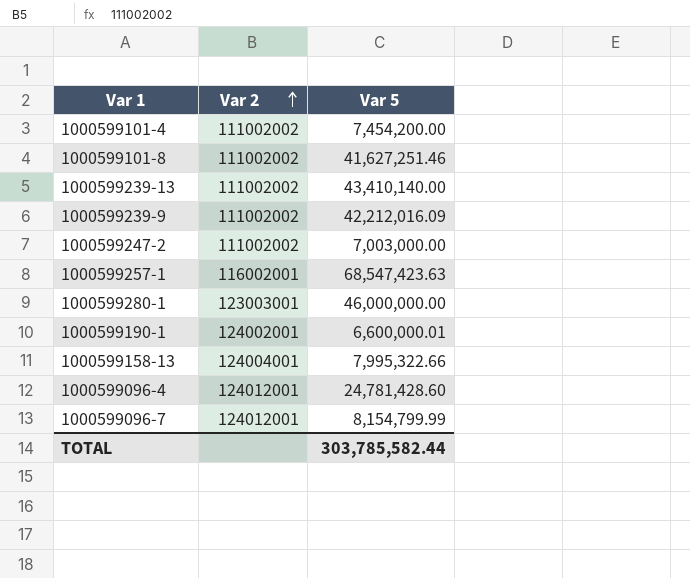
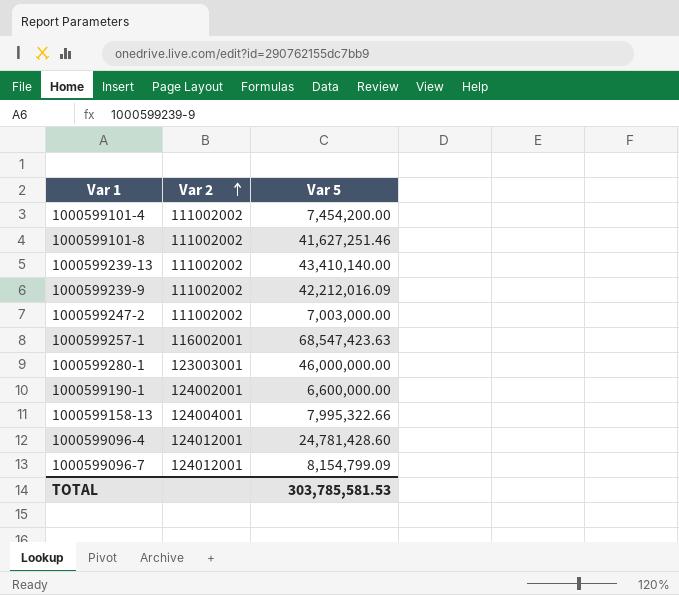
1000599190-1 | Var 5: 6,600,000.01 -> 6,600,000.00
1000599096-7 | Var 5: 8,154,799.99 -> 8,154,799.09
TOTAL | Var 5: 303,785,582.44 -> 303,785,581.53

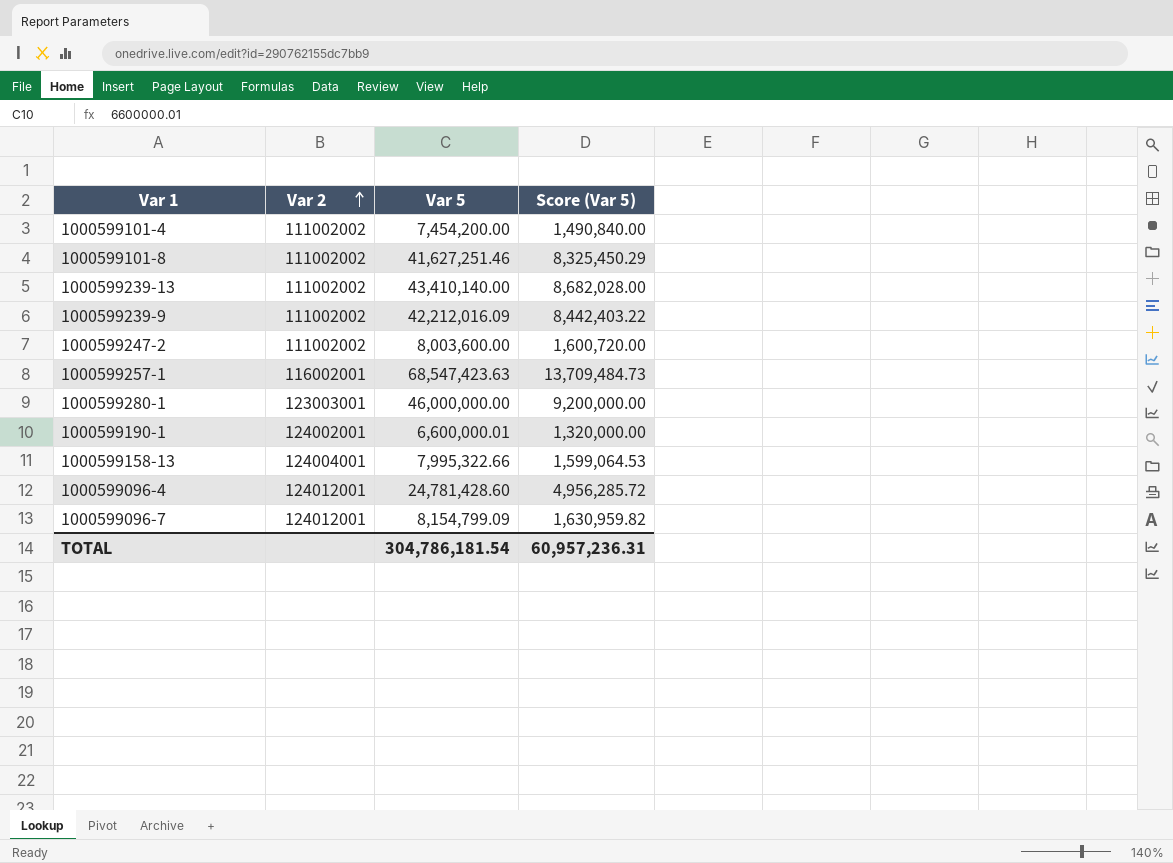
column Score (Var 5) | formula: none -> [Var 5] * 0.2
1000599247-2 | Var 5: 7,003,000.00 -> 8,003,600.00
1000599190-1 | Var 5: 6,600,000.00 -> 6,600,000.01
TOTAL | Var 5: 303,785,581.53 -> 304,786,181.54

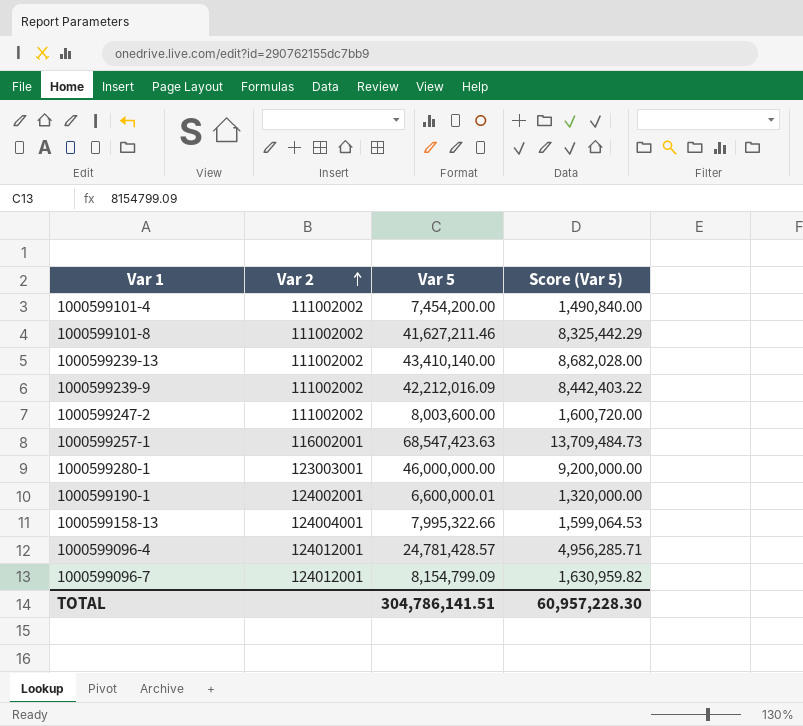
1000599101-8 | Var 5: 41,627,251.46 -> 41,627,211.46
1000599101-8 | Score (Var 5): 8,325,450.29 -> 8,325,442.29
1000599096-4 | Var 5: 24,781,428.60 -> 24,781,428.57
1000599096-4 | Score (Var 5): 4,956,285.72 -> 4,956,285.71
TOTAL | Var 5: 304,786,181.54 -> 304,786,141.51
TOTAL | Score (Var 5): 60,957,236.31 -> 60,957,228.30

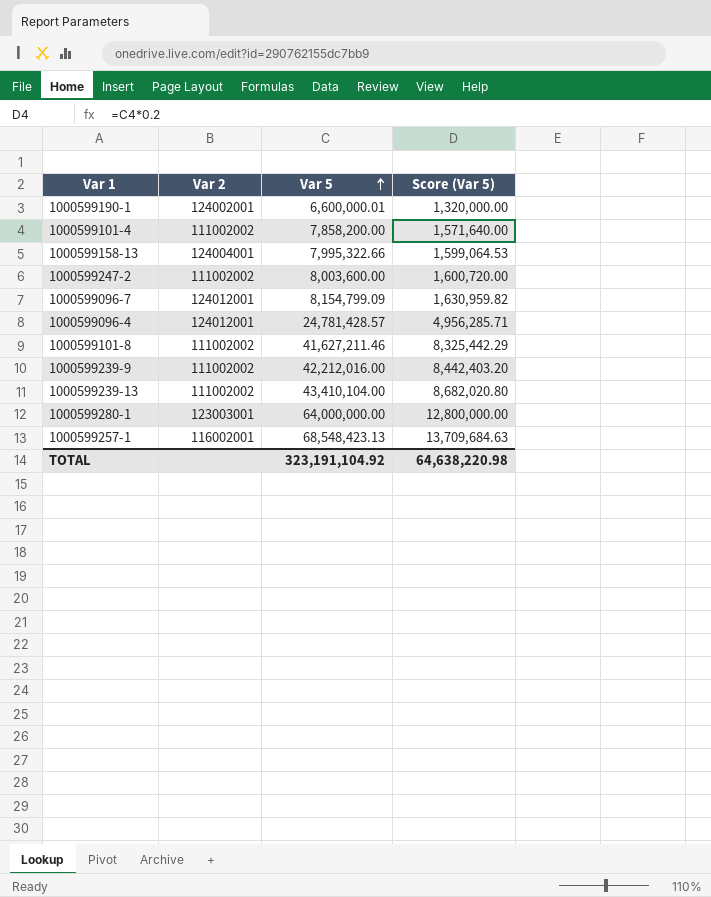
row order: Var 2 ascending -> Var 5 ascending
1000599101-4 | Var 5: 7,454,200.00 -> 7,858,200.00
1000599101-4 | Score (Var 5): 1,490,840.00 -> 1,571,640.00
1000599239-9 | Var 5: 42,212,016.09 -> 42,212,016.00
1000599239-9 | Score (Var 5): 8,442,403.22 -> 8,442,403.20
1000599239-13 | Var 5: 43,410,140.00 -> 43,410,104.00
1000599239-13 | Score (Var 5): 8,682,028.00 -> 8,682,020.80
1000599280-1 | Var 5: 46,000,000.00 -> 64,000,000.00
1000599280-1 | Score (Var 5): 9,200,000.00 -> 12,800,000.00
1000599257-1 | Var 5: 68,547,423.63 -> 68,548,423.13
1000599257-1 | Score (Var 5): 13,709,484.73 -> 13,709,684.63
TOTAL | Var 5: 304,786,141.51 -> 323,191,104.92
TOTAL | Score (Var 5): 60,957,228.30 -> 64,638,220.98

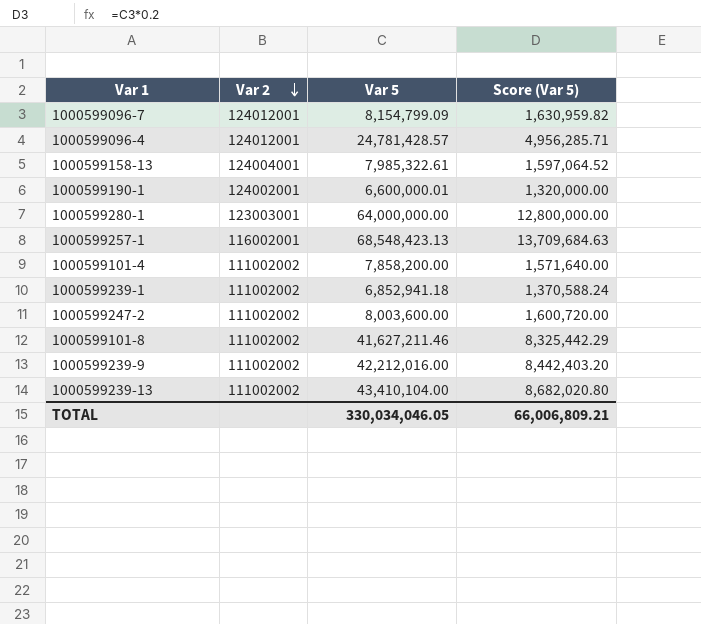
row order: Var 5 ascending -> Var 2 descending
1000599158-13 | Var 5: 7,995,322.66 -> 7,985,322.61
1000599158-13 | Score (Var 5): 1,599,064.53 -> 1,597,064.52
row 1000599239-1: none -> 111002002 | 6,852,941.18 | 1,370,588.24
TOTAL | Var 5: 323,191,104.92 -> 330,034,046.05
TOTAL | Score (Var 5): 64,638,220.98 -> 66,006,809.21

